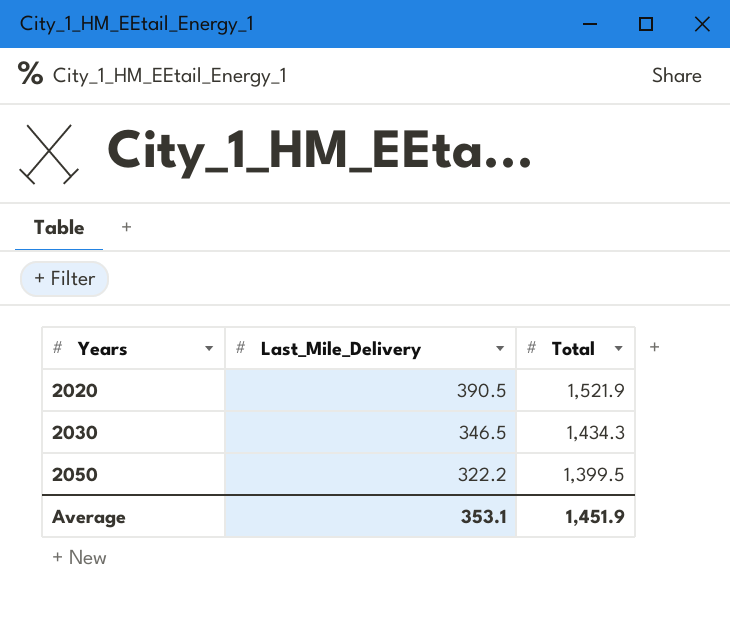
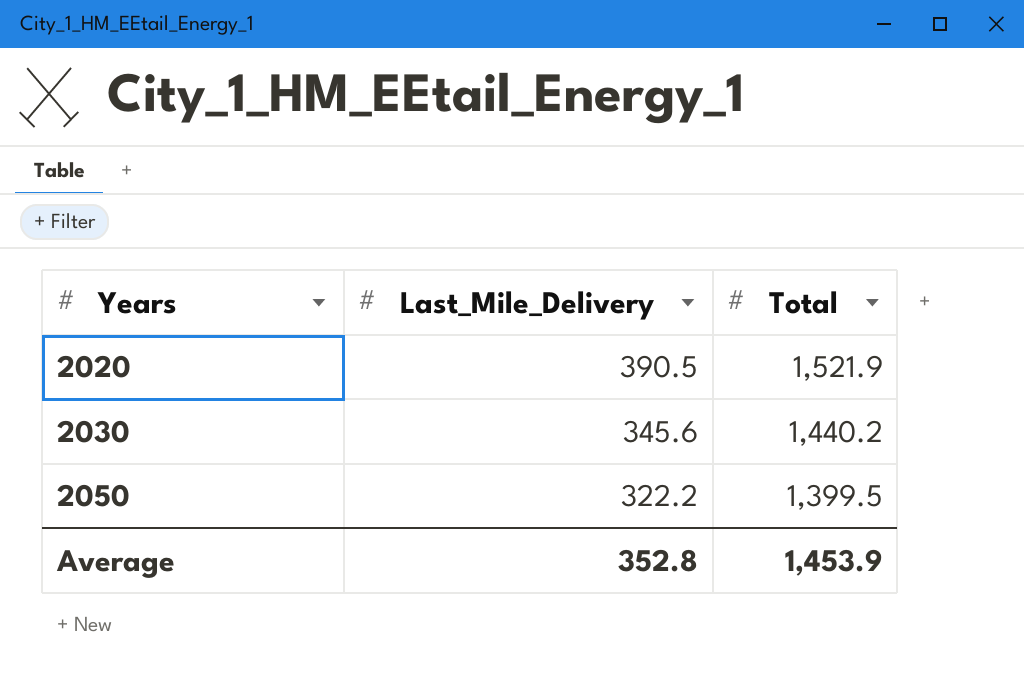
2030 | Last_Mile_Delivery: 346.5 -> 345.6
2030 | Total: 1,434.3 -> 1,440.2
Average | Last_Mile_Delivery: 353.1 -> 352.8
Average | Total: 1,451.9 -> 1,453.9

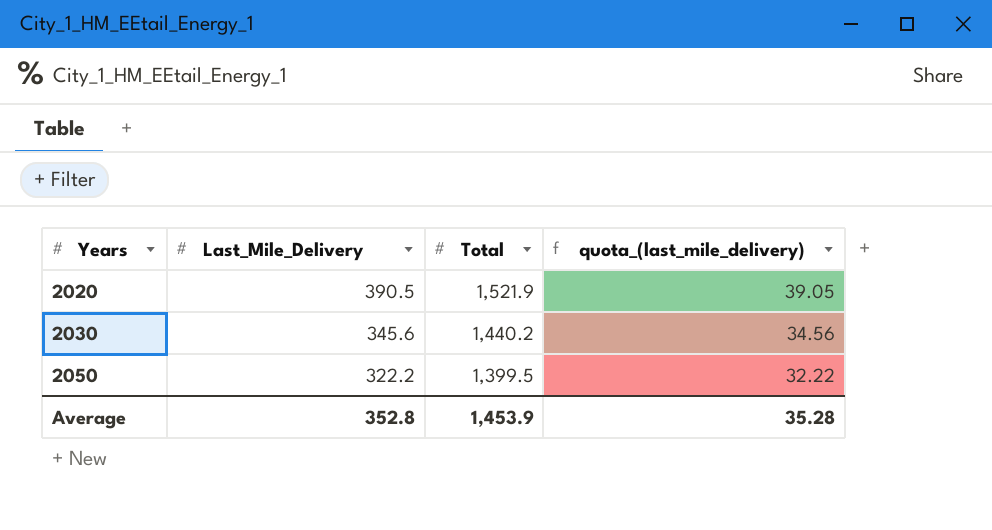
column quota_(last_mile_delivery) | formula: none -> [Last_Mile_Delivery] * 0.1

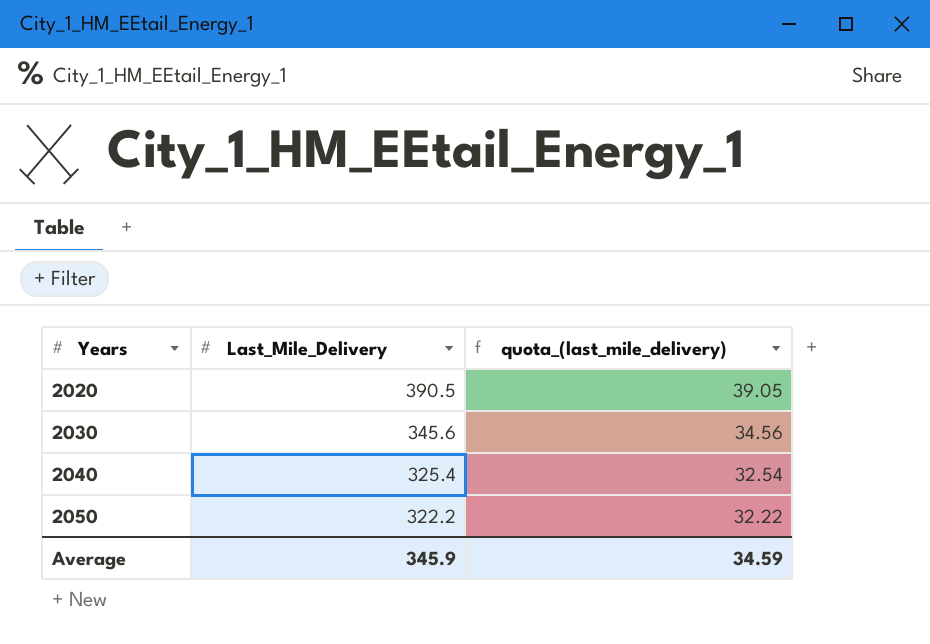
column Total | position: 3 -> none
row 2040: none -> 325.4 | 32.54
Average | Last_Mile_Delivery: 352.8 -> 345.9
Average | quota_(last_mile_delivery): 35.28 -> 34.59

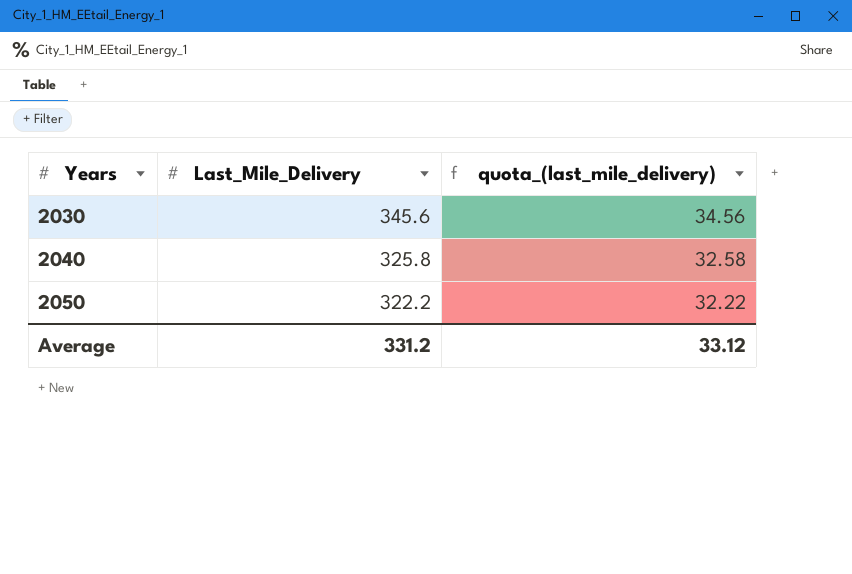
row 2020: 390.5 | 39.05 -> none
2040 | Last_Mile_Delivery: 325.4 -> 325.8
2040 | quota_(last_mile_delivery): 32.54 -> 32.58
Average | Last_Mile_Delivery: 345.9 -> 331.2
Average | quota_(last_mile_delivery): 34.59 -> 33.12

